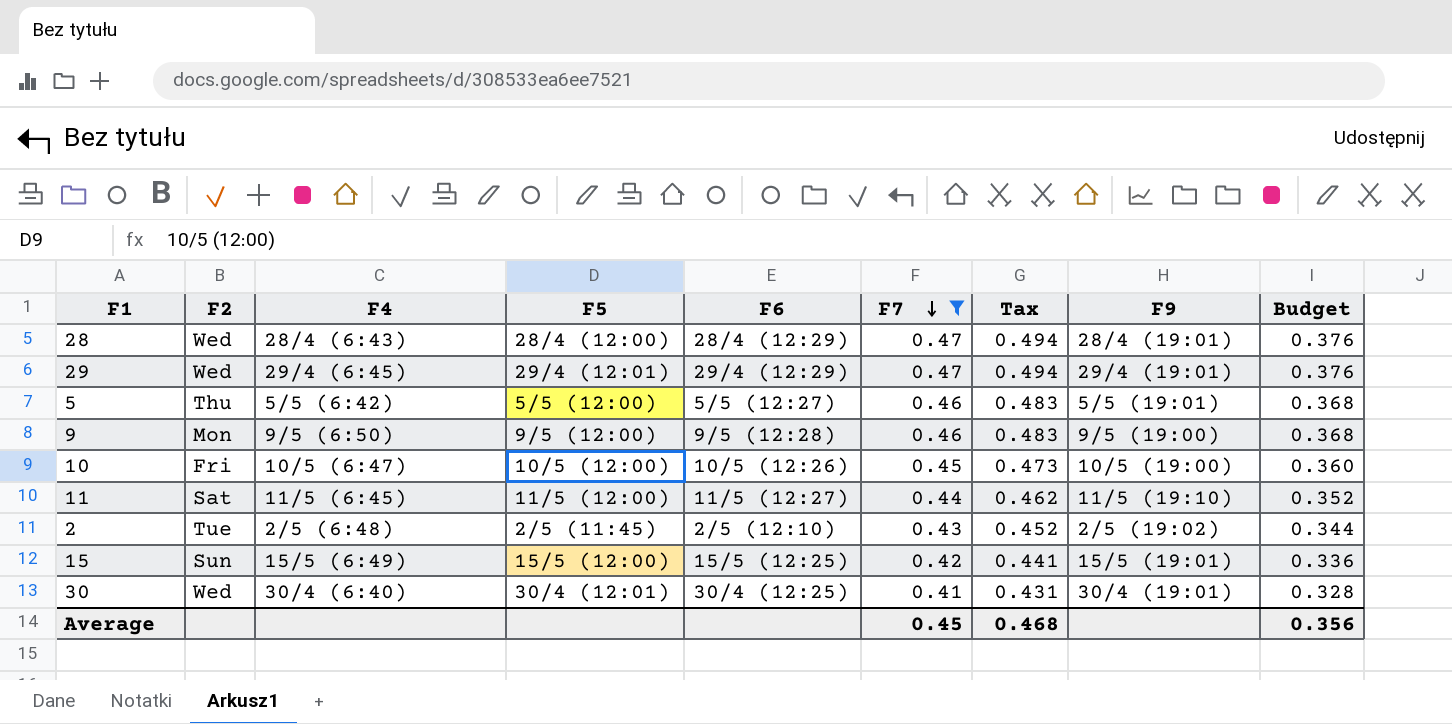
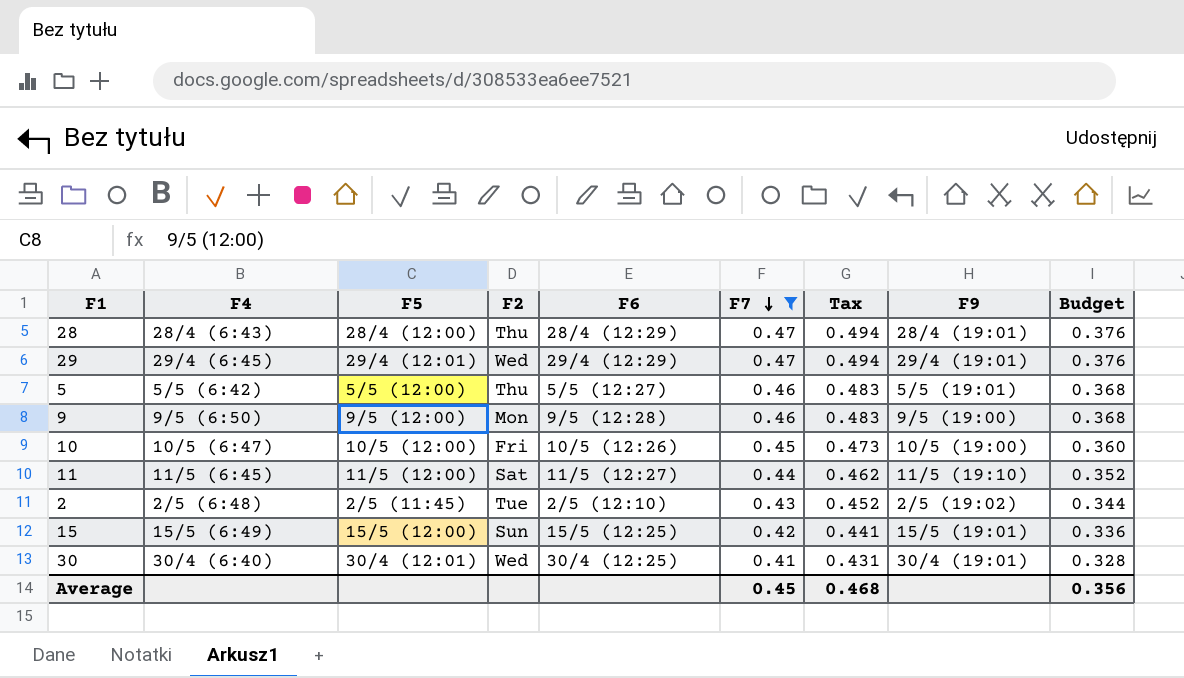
column F2 | position: 2 -> 4
28 | F2: Wed -> Thu

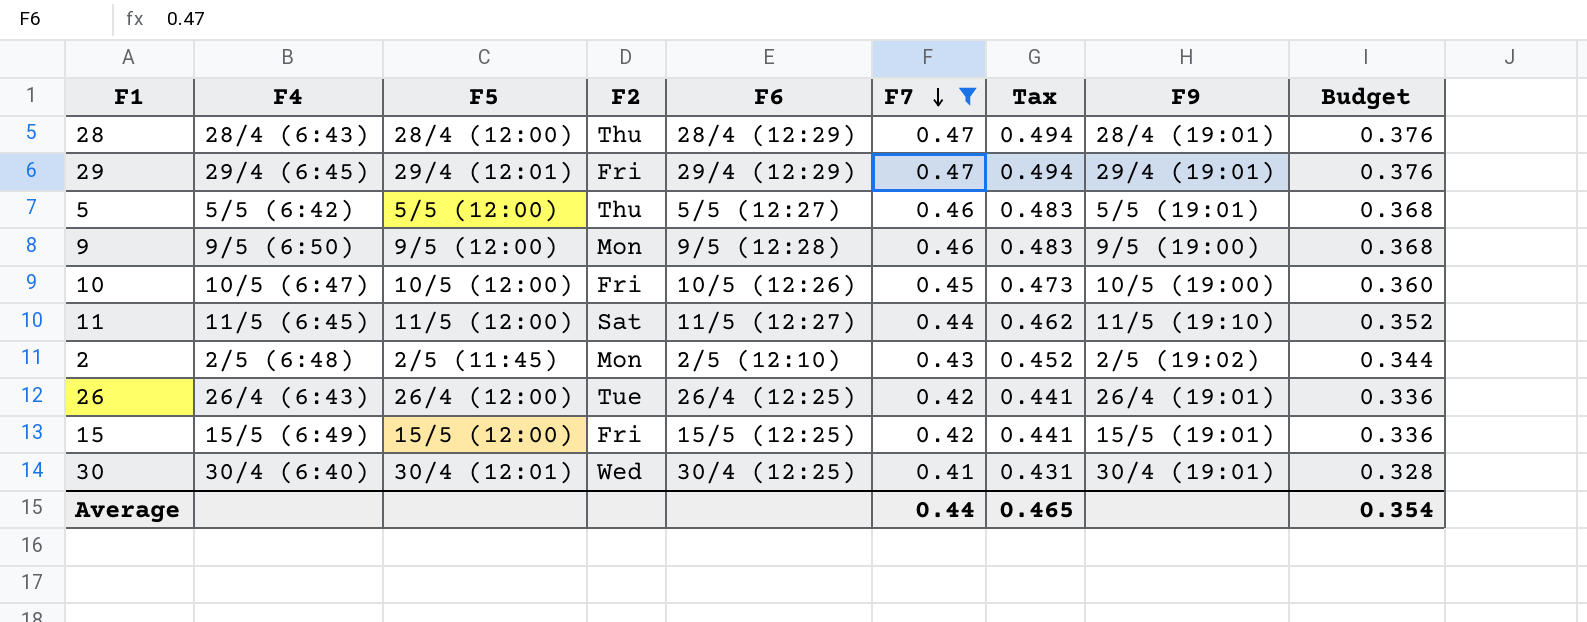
29 | F2: Wed -> Fri
2 | F2: Tue -> Mon
row 26: none -> 26/4 (6:43) | 26/4 (12:00) | Tue | 26/4 (12:25) | 0.42 | 0.441 | 26/4 (19:01) | 0.336
15 | F2: Sun -> Fri
Average | F7: 0.45 -> 0.44
Average | Tax: 0.468 -> 0.465
Average | Budget: 0.356 -> 0.354

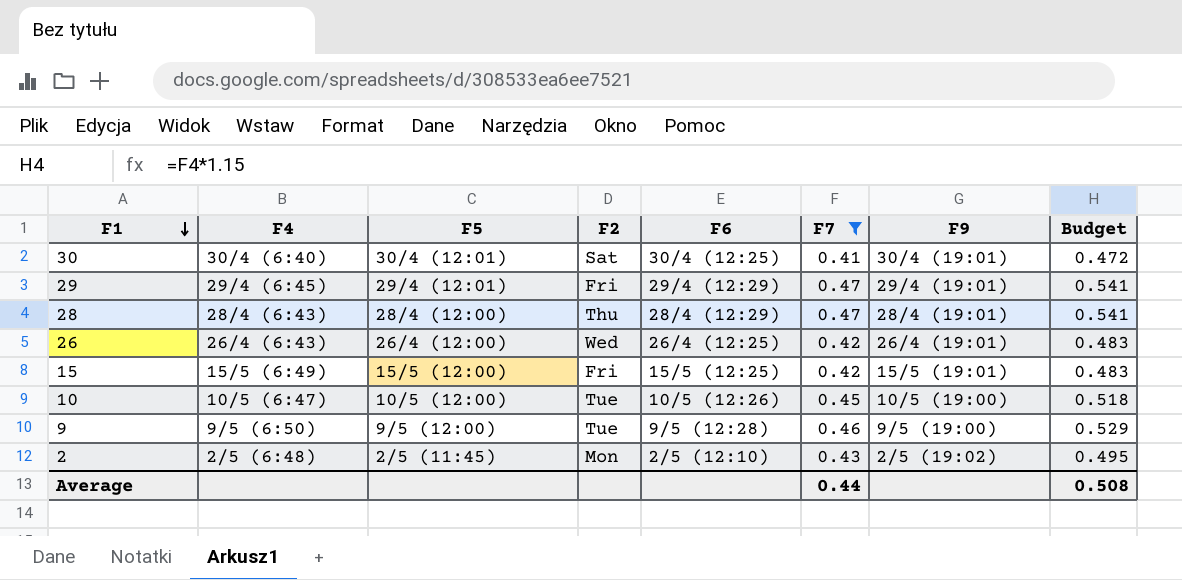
row order: F7 descending -> F1 descending
column Tax | formula: [F7] * 1.05 -> none
column Budget | formula: [F7] * 0.8 -> [F7] * 1.15
row 5: 5/5 (6:42) | 5/5 (12:00) | Thu | 5/5 (12:27) | 0.46 | 0.483 | 5/5 (19:01) | 0.368 -> none
row 11: 11/5 (6:45) | 11/5 (12:00) | Sat | 11/5 (12:27) | 0.44 | 0.462 | 11/5 (19:10) | 0.352 -> none
30 | F2: Wed -> Sat
26 | F2: Tue -> Wed
10 | F2: Fri -> Tue
9 | F2: Mon -> Tue
Average | Budget: 0.354 -> 0.508

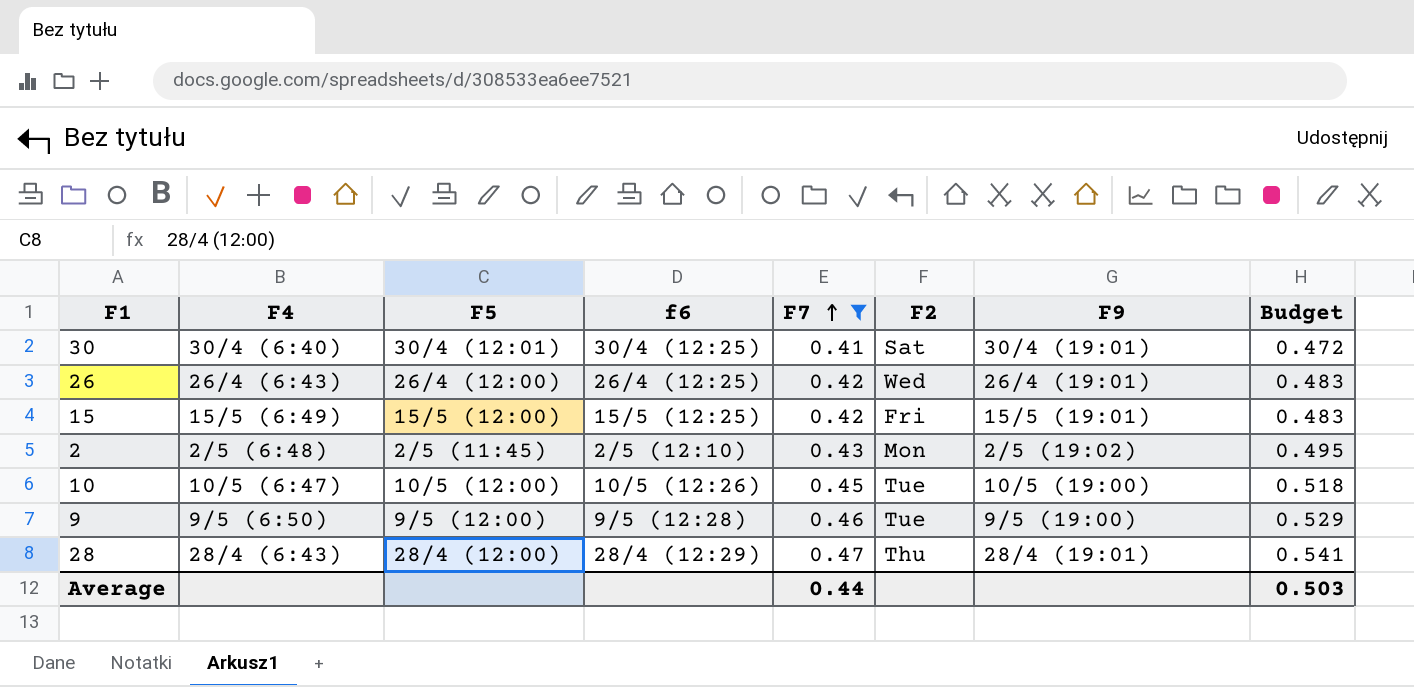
row order: F1 descending -> F7 ascending
column name: F6 -> f6
column F2 | position: 4 -> 6
row 29: 29/4 (6:45) | 29/4 (12:01) | Fri | 29/4 (12:29) | 0.47 | 29/4 (19:01) | 0.541 -> none
Average | Budget: 0.508 -> 0.503

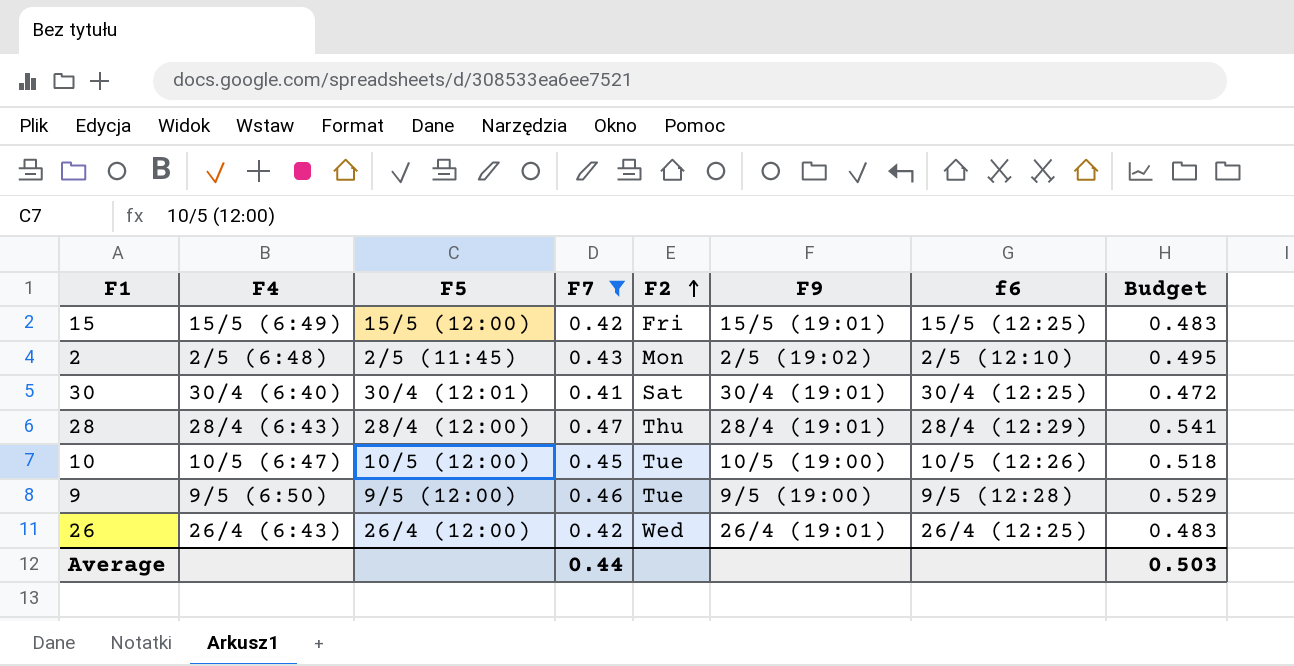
row order: F7 ascending -> F2 ascending
column f6 | position: 4 -> 7

